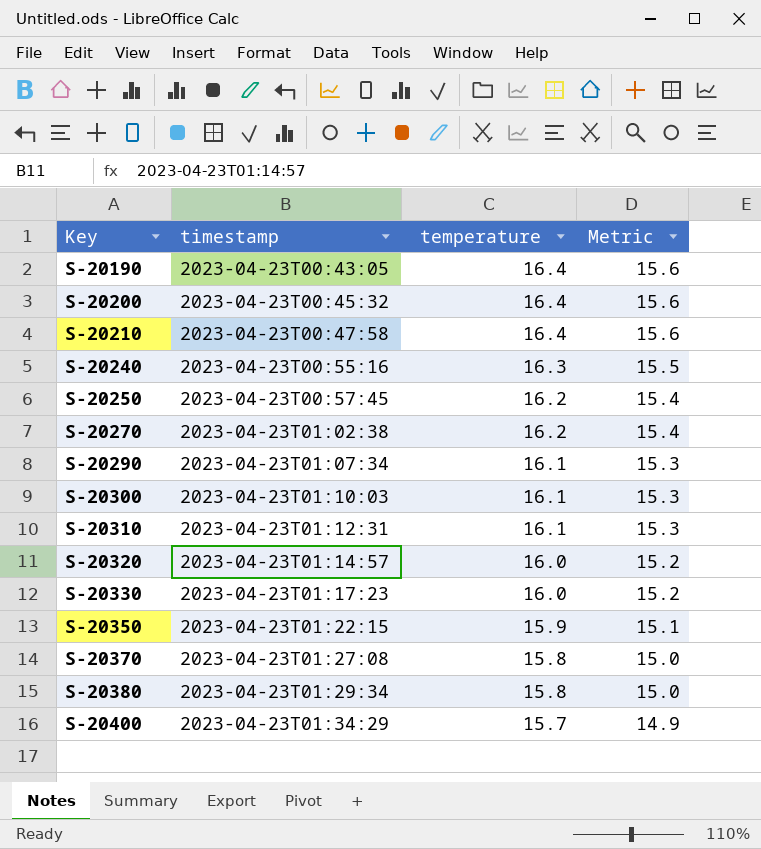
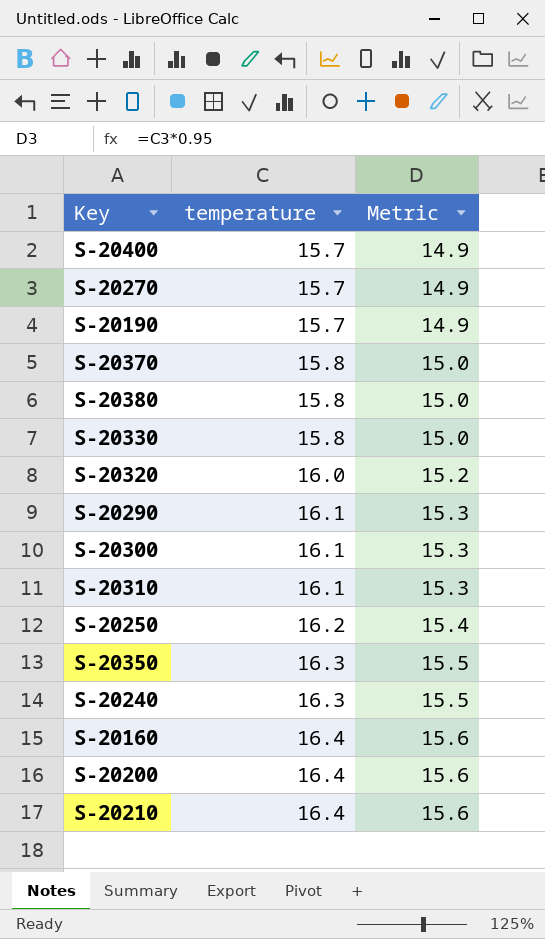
row order: Key ascending -> temperature ascending
column timestamp | position: 2 -> none
S-20270 | temperature: 16.2 -> 15.7
S-20270 | Metric: 15.4 -> 14.9
S-20190 | temperature: 16.4 -> 15.7
S-20190 | Metric: 15.6 -> 14.9
S-20330 | temperature: 16.0 -> 15.8
S-20330 | Metric: 15.2 -> 15.0
S-20350 | temperature: 15.9 -> 16.3
S-20350 | Metric: 15.1 -> 15.5
row S-20160: none -> 16.4 | 15.6

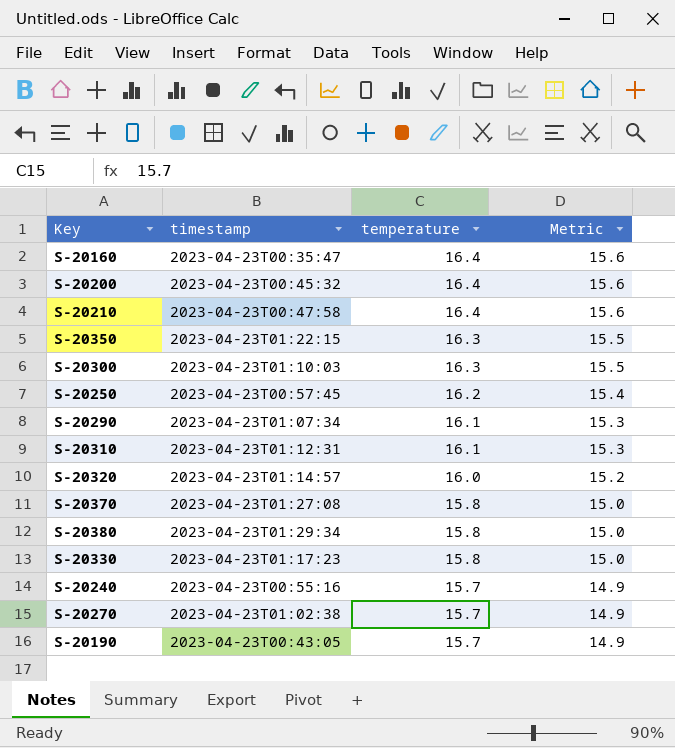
row order: temperature ascending -> temperature descending
column timestamp | position: none -> 2
row S-20400: 15.7 | 14.9 -> none
S-20300 | temperature: 16.1 -> 16.3
S-20300 | Metric: 15.3 -> 15.5
S-20240 | temperature: 16.3 -> 15.7
S-20240 | Metric: 15.5 -> 14.9

